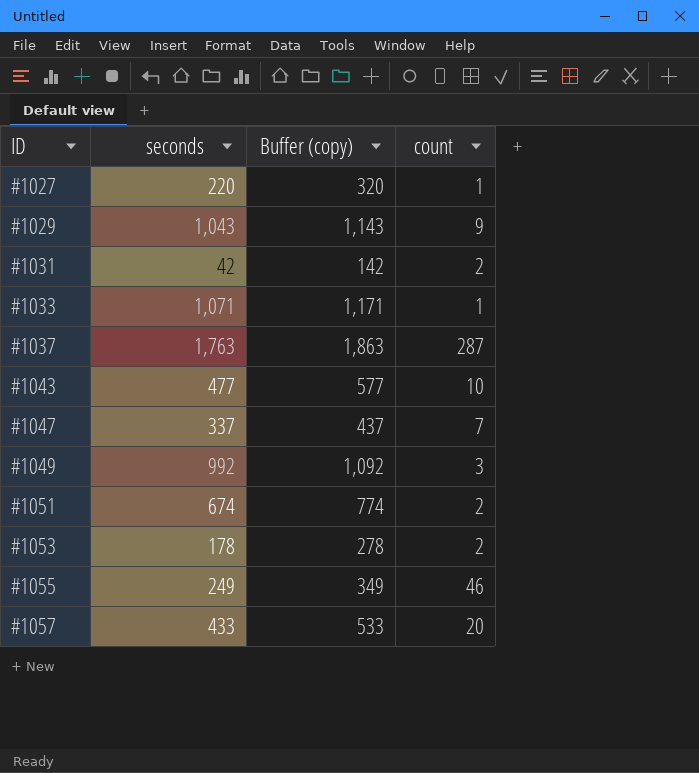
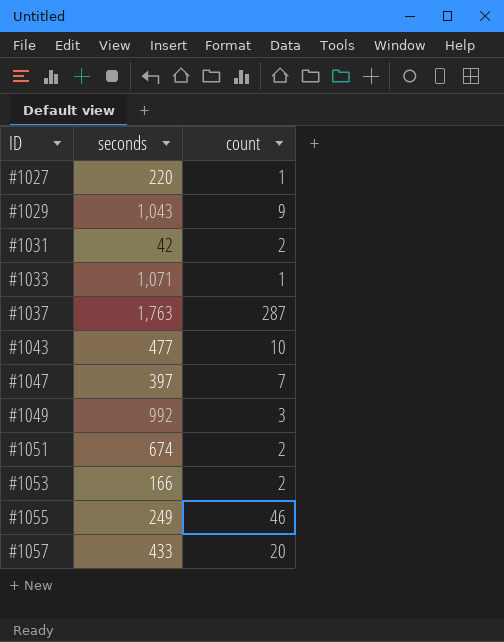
column Buffer (copy) | formula: [seconds] + 100 -> none
#1047 | seconds: 337 -> 397
#1053 | seconds: 178 -> 166

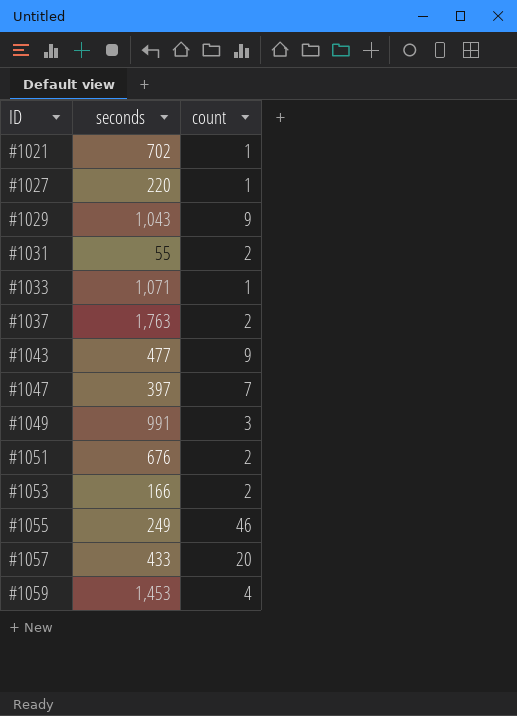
row #1021: none -> 702 | 1
#1031 | seconds: 42 -> 55
#1037 | count: 287 -> 2
#1043 | count: 10 -> 9
#1049 | seconds: 992 -> 991
#1051 | seconds: 674 -> 676
row #1059: none -> 1,453 | 4

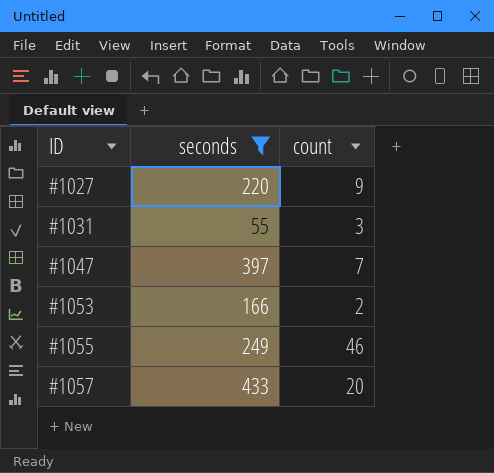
filter: none -> seconds <= 433
#1027 | count: 1 -> 9
#1031 | count: 2 -> 3

